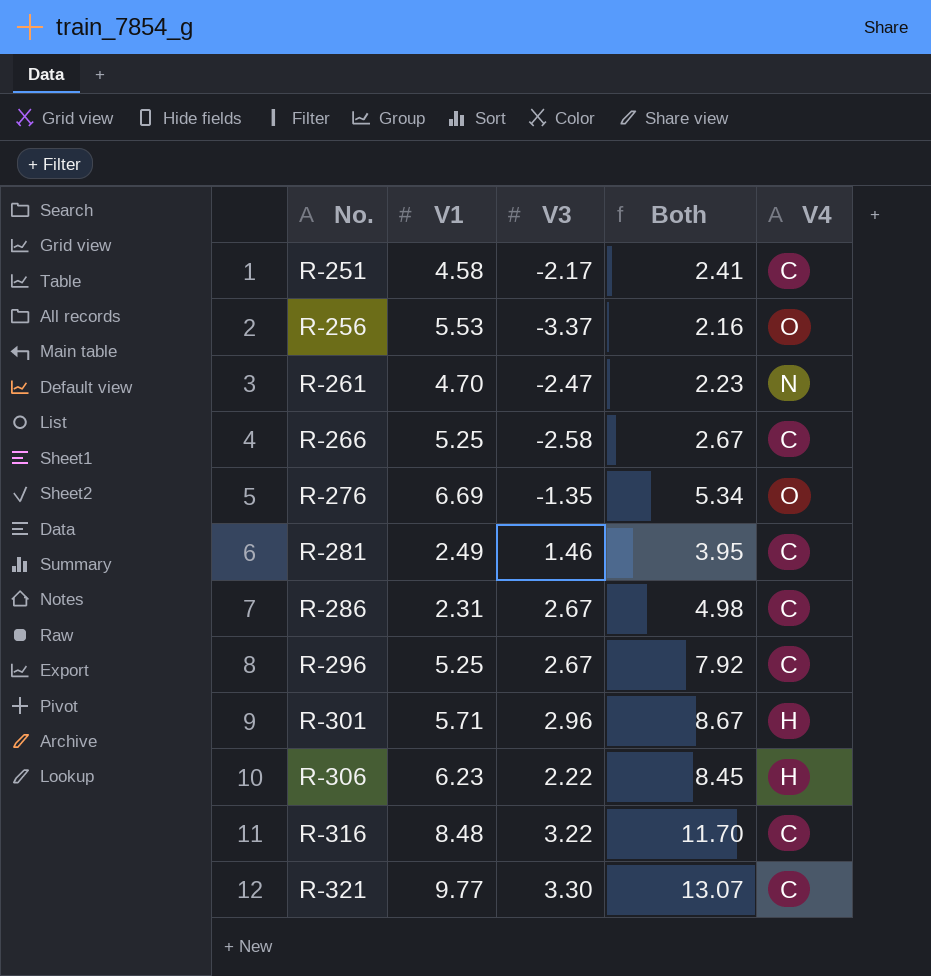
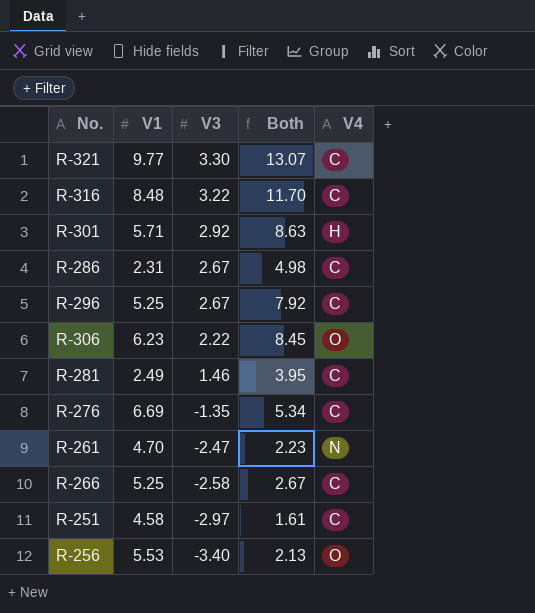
row order: No. ascending -> V3 descending
R-301 | V3: 2.96 -> 2.92
R-301 | Both: 8.67 -> 8.63
R-306 | V4: H -> O
R-276 | V4: O -> C
R-251 | V3: -2.17 -> -2.97
R-251 | Both: 2.41 -> 1.61
R-256 | V3: -3.37 -> -3.40
R-256 | Both: 2.16 -> 2.13

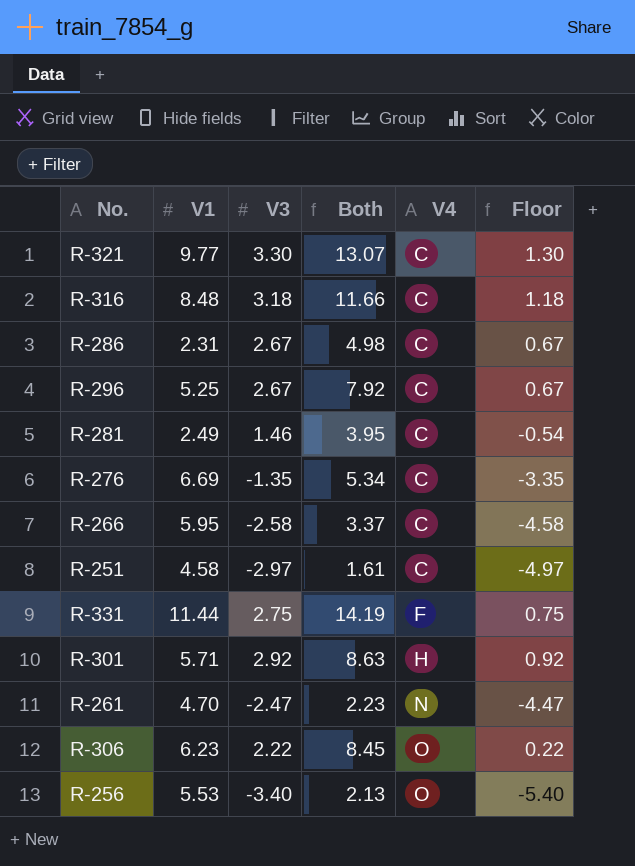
row order: V3 descending -> V4 ascending
column Floor | formula: none -> [V3] - 2
R-316 | V3: 3.22 -> 3.18
R-316 | Both: 11.70 -> 11.66
R-266 | V1: 5.25 -> 5.95
R-266 | Both: 2.67 -> 3.37
row R-331: none -> 11.44 | 2.75 | 14.19 | F | 0.75

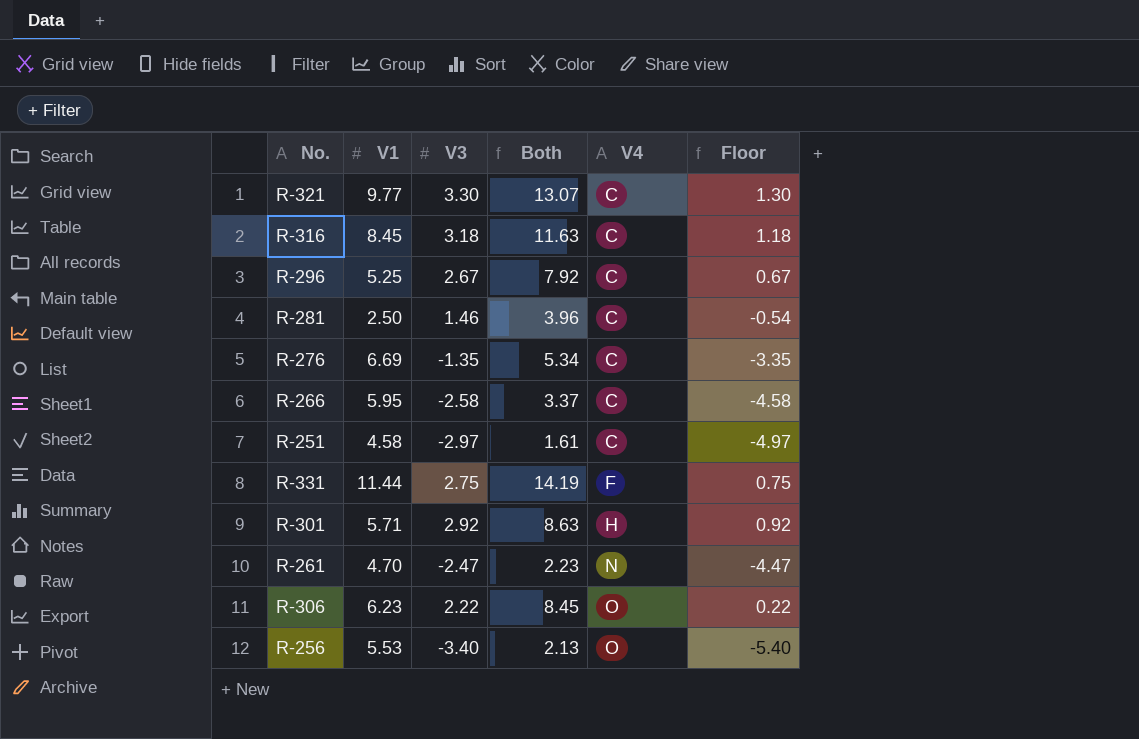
row R-286: 2.31 | 2.67 | 4.98 | C | 0.67 -> none
R-316 | V1: 8.48 -> 8.45
R-316 | Both: 11.66 -> 11.63
R-281 | V1: 2.49 -> 2.50
R-281 | Both: 3.95 -> 3.96

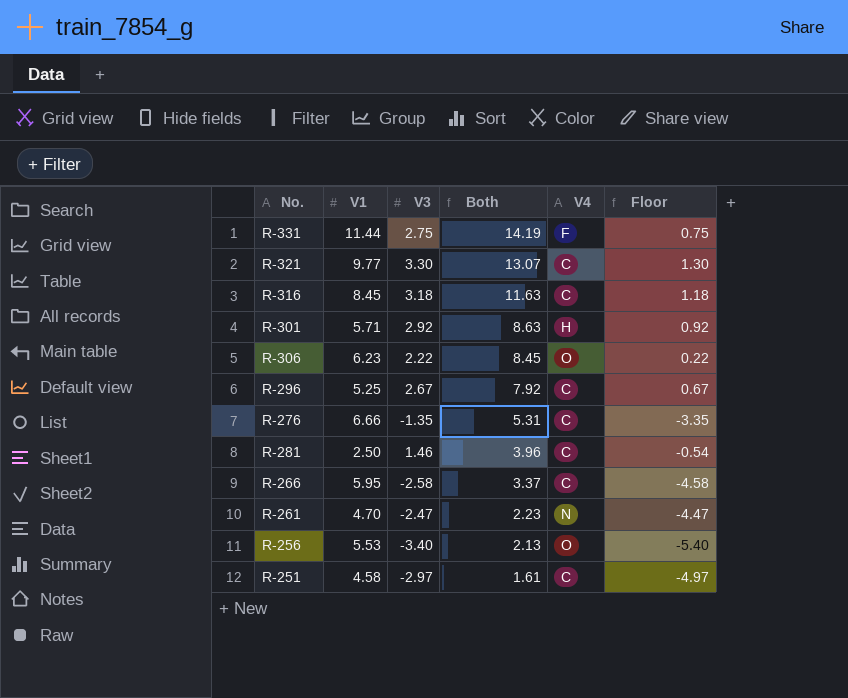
row order: V4 ascending -> Both descending
R-276 | V1: 6.69 -> 6.66
R-276 | Both: 5.34 -> 5.31

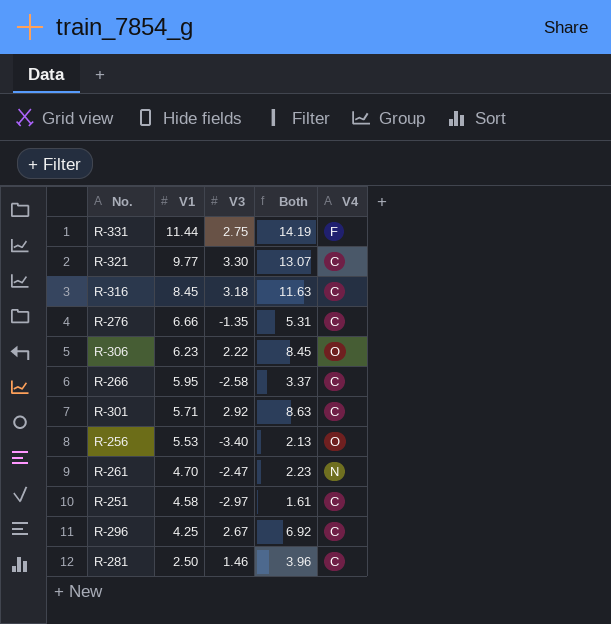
row order: Both descending -> V1 descending
column Floor | formula: [V3] - 2 -> none
R-301 | V4: H -> C
R-296 | V1: 5.25 -> 4.25
R-296 | Both: 7.92 -> 6.92

